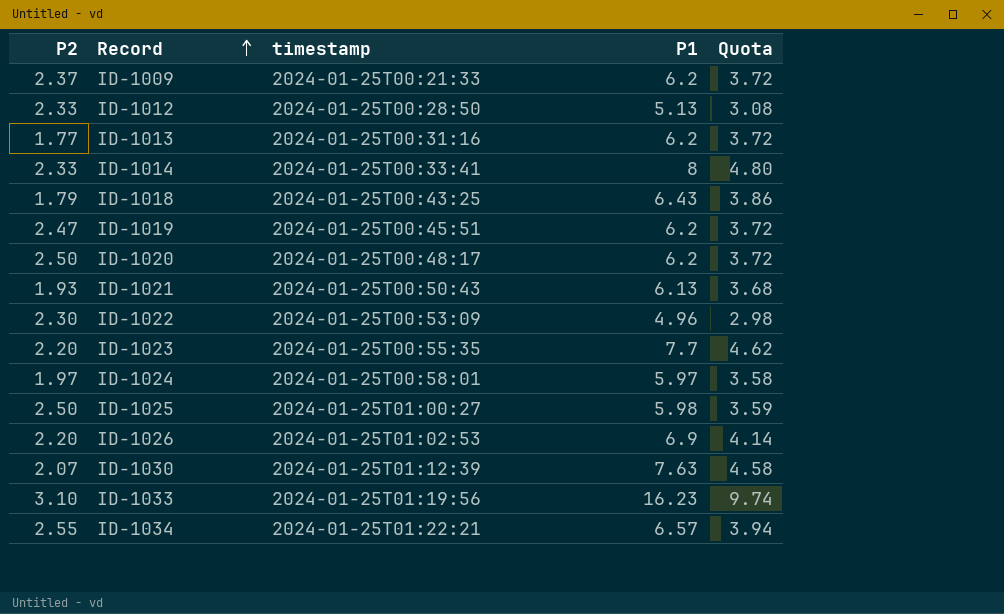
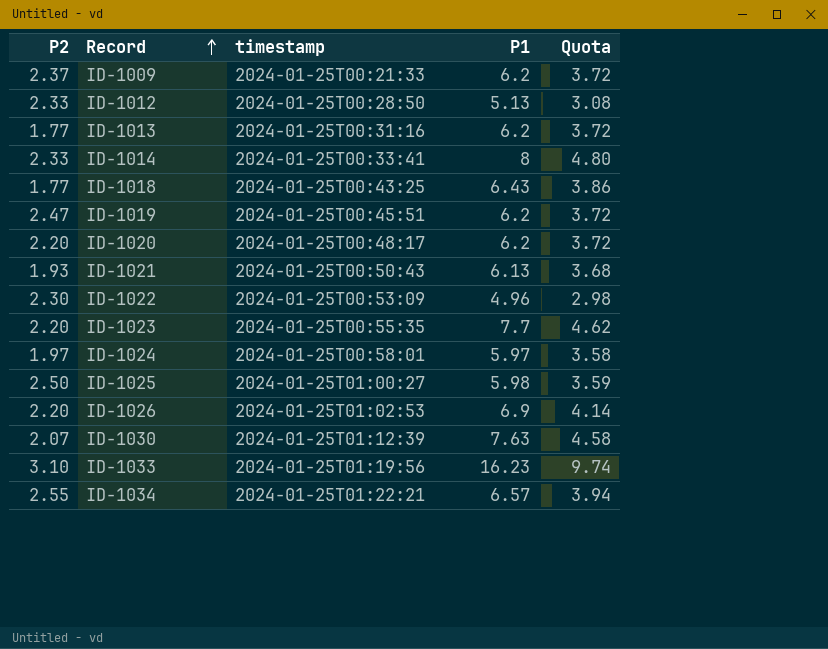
ID-1018 | P2: 1.79 -> 1.77
ID-1020 | P2: 2.50 -> 2.20

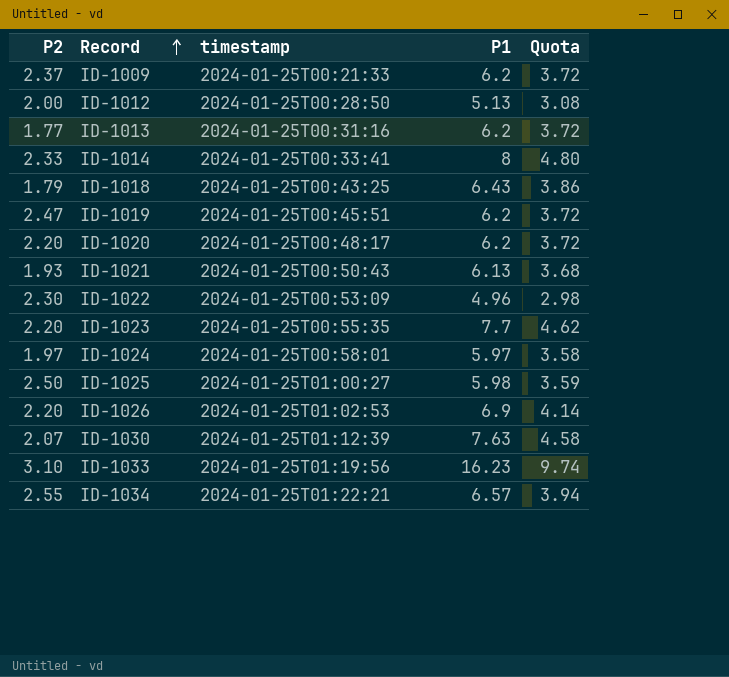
ID-1012 | P2: 2.33 -> 2.00
ID-1018 | P2: 1.77 -> 1.79

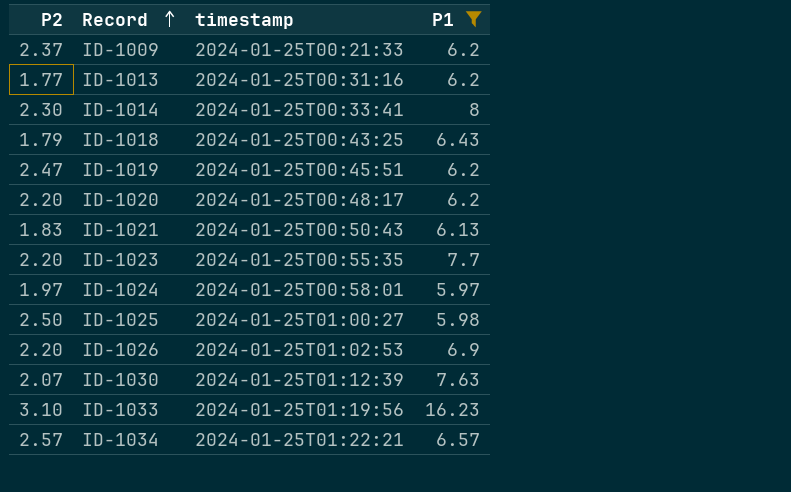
filter: none -> P1 >= 5.97
column Quota | formula: [P1] * 0.6 -> none
ID-1014 | P2: 2.33 -> 2.30
ID-1021 | P2: 1.93 -> 1.83
ID-1034 | P2: 2.55 -> 2.57

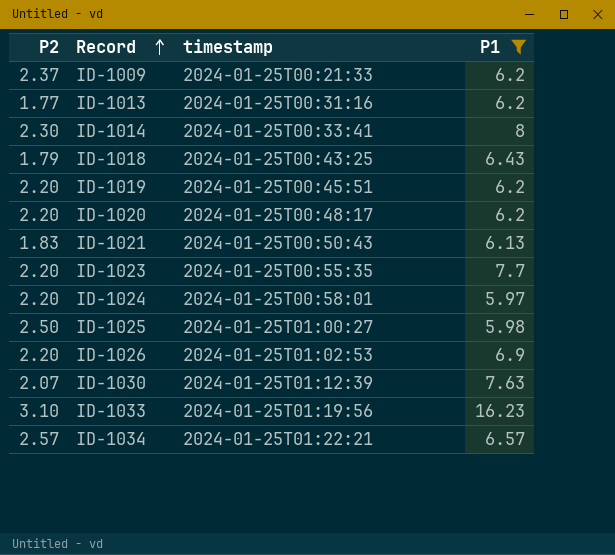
ID-1019 | P2: 2.47 -> 2.20
ID-1024 | P2: 1.97 -> 2.20

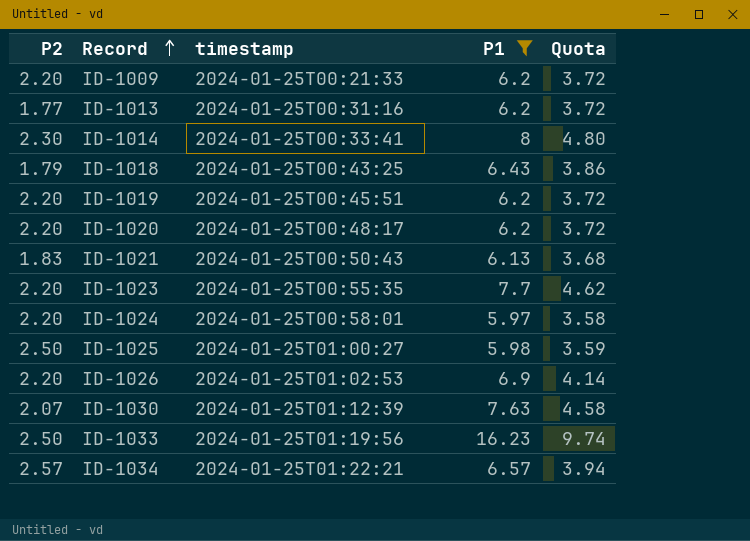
column Quota | formula: none -> [P1] * 0.6
ID-1009 | P2: 2.37 -> 2.20
ID-1033 | P2: 3.10 -> 2.50

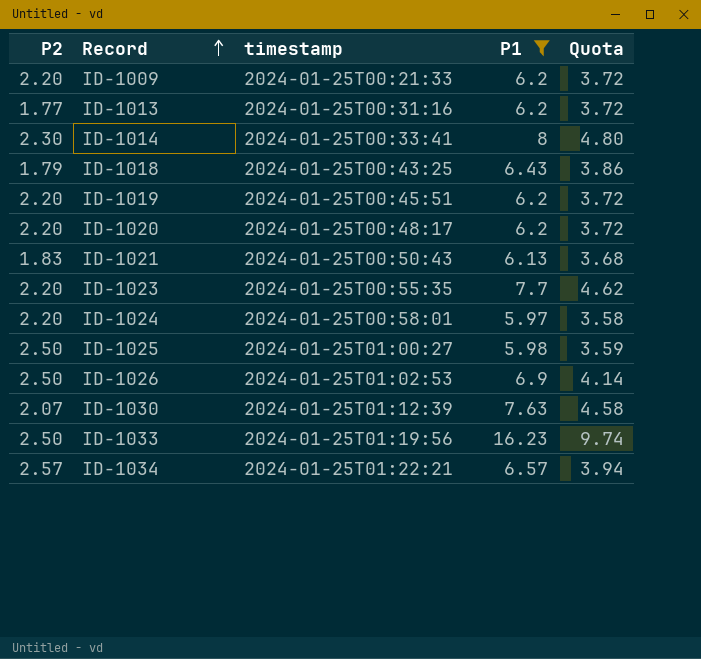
ID-1026 | P2: 2.20 -> 2.50

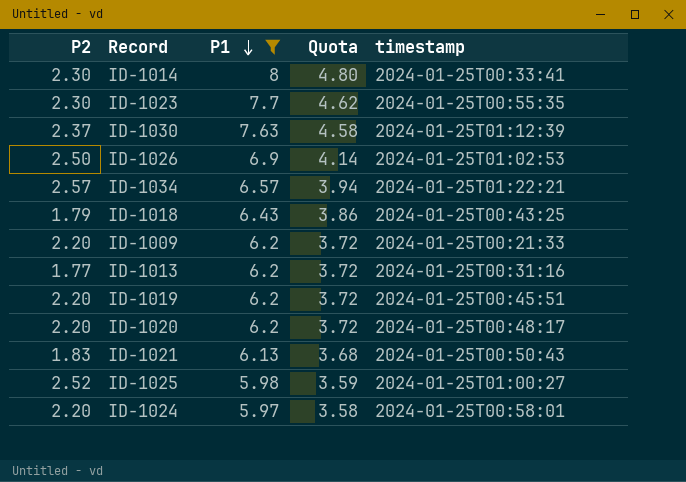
row order: Record ascending -> P1 descending
column timestamp | position: 3 -> 5
row ID-1033: 2.50 | 2024-01-25T01:19:56 | 16.23 | 9.74 -> none
ID-1023 | P2: 2.20 -> 2.30
ID-1030 | P2: 2.07 -> 2.37
ID-1025 | P2: 2.50 -> 2.52

